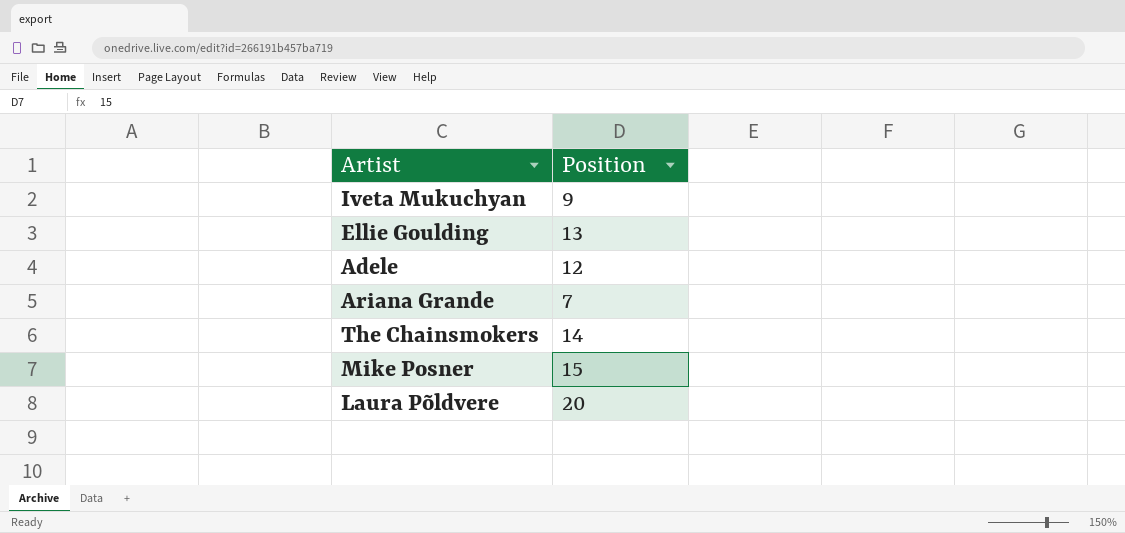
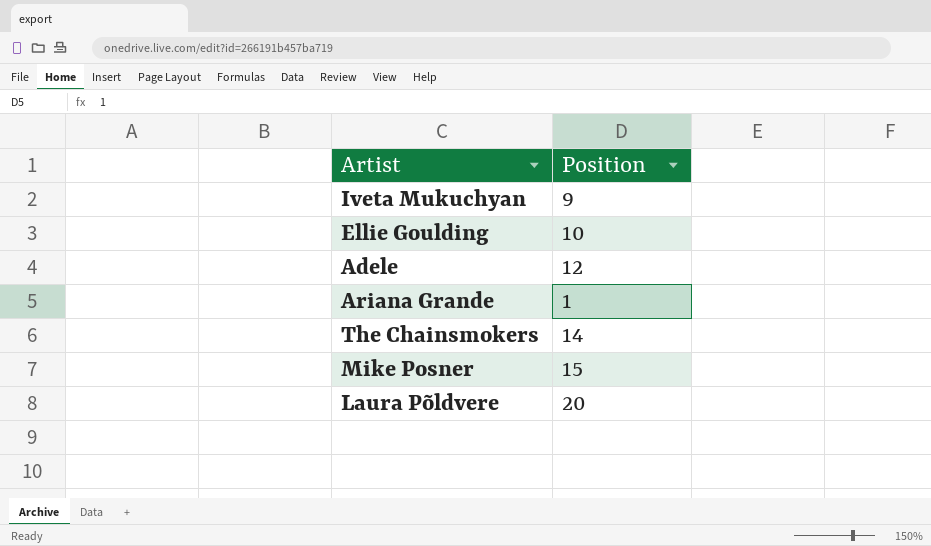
Ellie Goulding | Position: 13 -> 10
Ariana Grande | Position: 7 -> 1

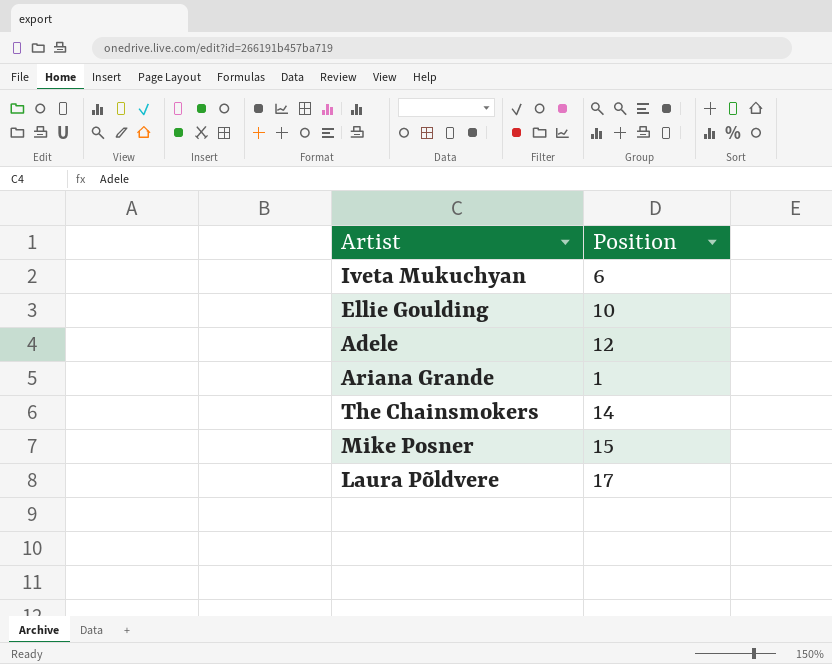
Iveta Mukuchyan | Position: 9 -> 6
Laura Põldvere | Position: 20 -> 17

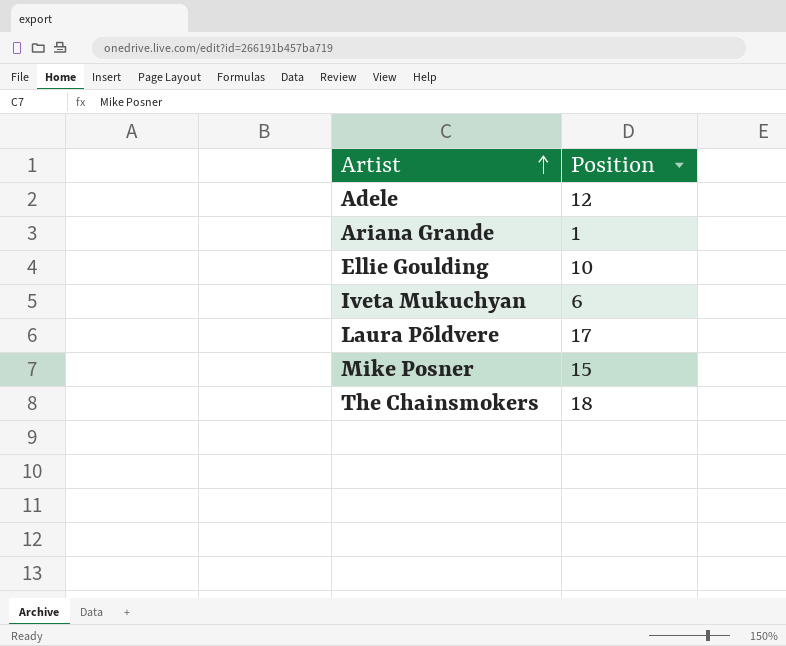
row order: none -> Artist ascending
The Chainsmokers | Position: 14 -> 18

